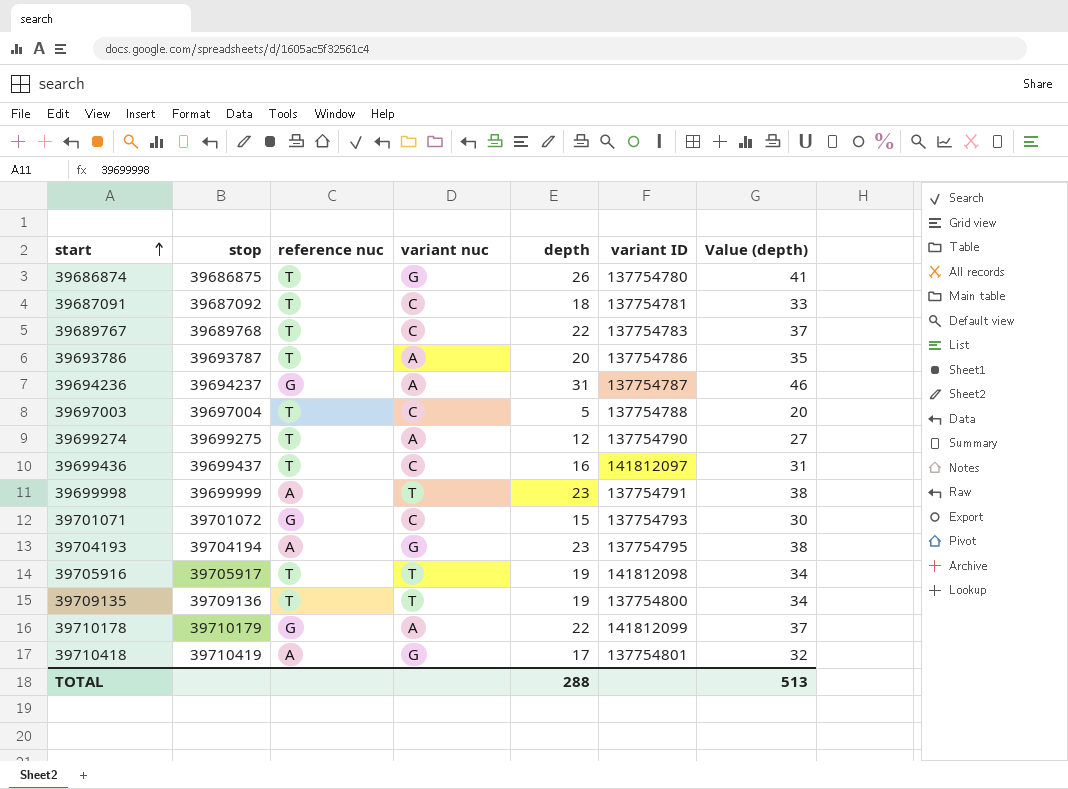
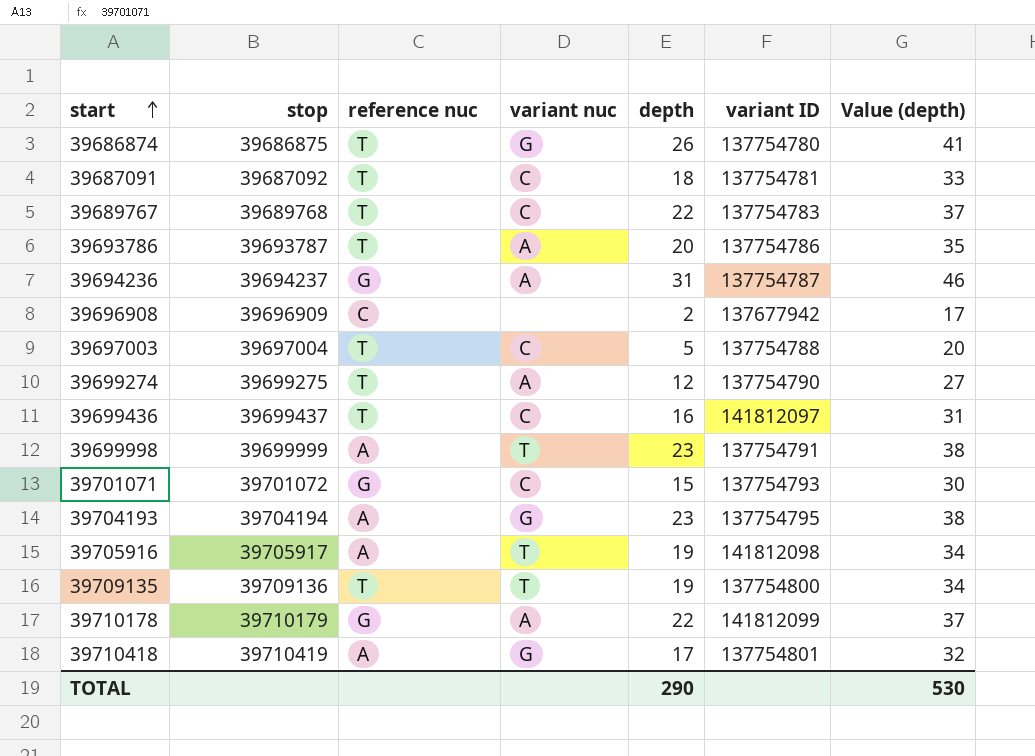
row 39696908: none -> 39696909 | C | none | 2 | 137677942 | 17
39705916 | reference nuc: T -> A
TOTAL | depth: 288 -> 290
TOTAL | Value (depth): 513 -> 530

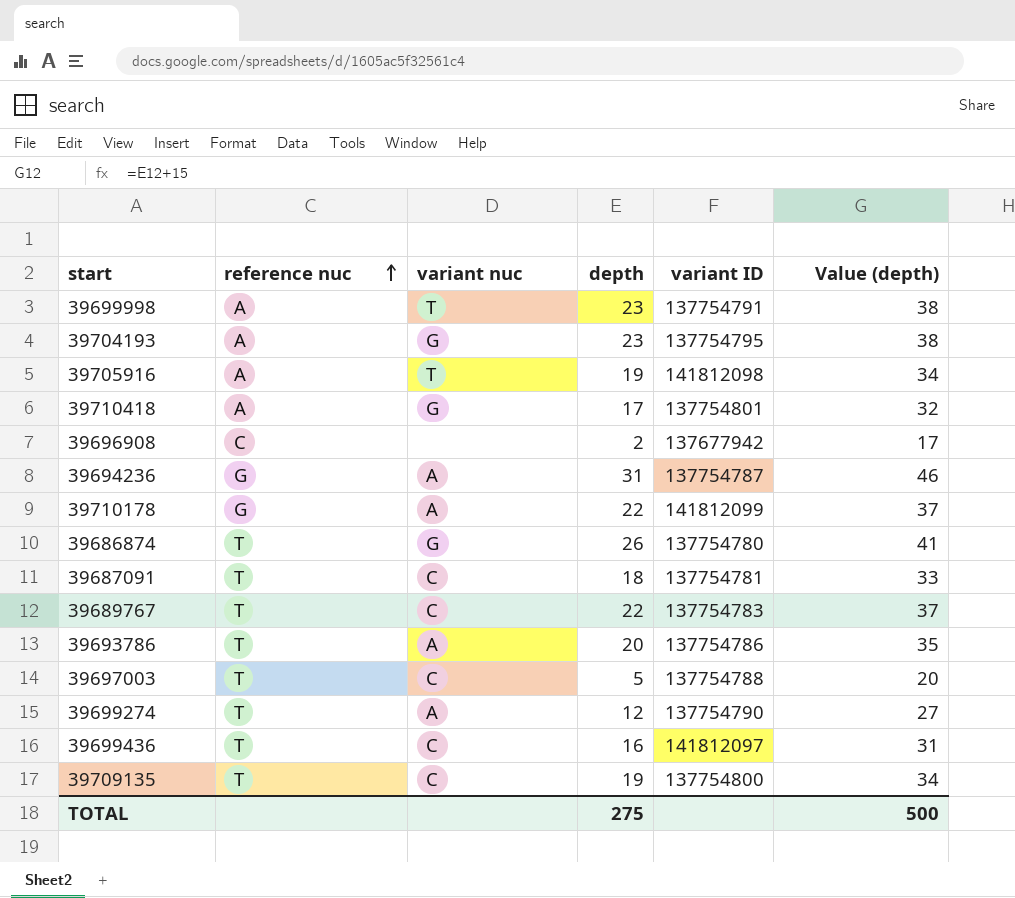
row order: start ascending -> reference nuc ascending
column stop | position: 2 -> none
row 39701071: 39701072 | G | C | 15 | 137754793 | 30 -> none
39709135 | variant nuc: T -> C
TOTAL | depth: 290 -> 275
TOTAL | Value (depth): 530 -> 500

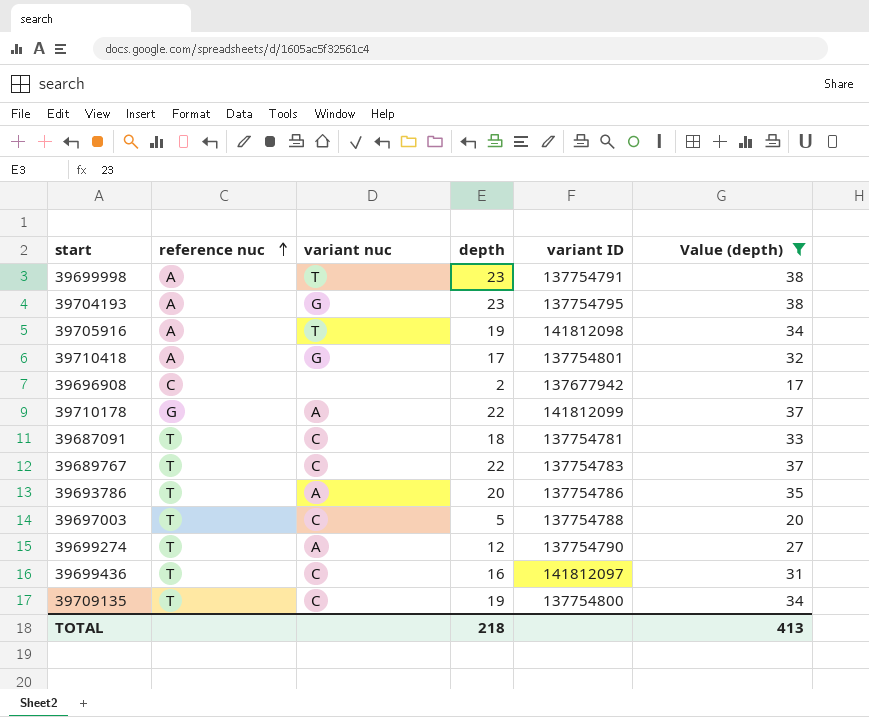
filter: none -> Value (depth) <= 38
TOTAL | depth: 275 -> 218
TOTAL | Value (depth): 500 -> 413

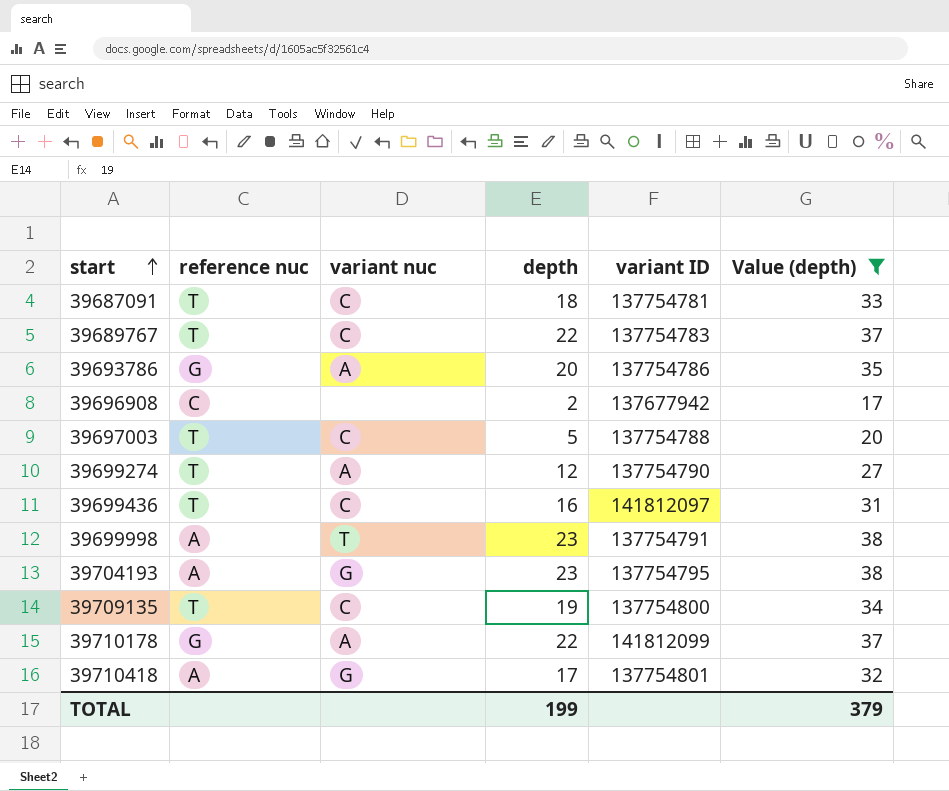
row order: reference nuc ascending -> start ascending
row 39705916: A | T | 19 | 141812098 | 34 -> none
39693786 | reference nuc: T -> G
TOTAL | depth: 218 -> 199
TOTAL | Value (depth): 413 -> 379

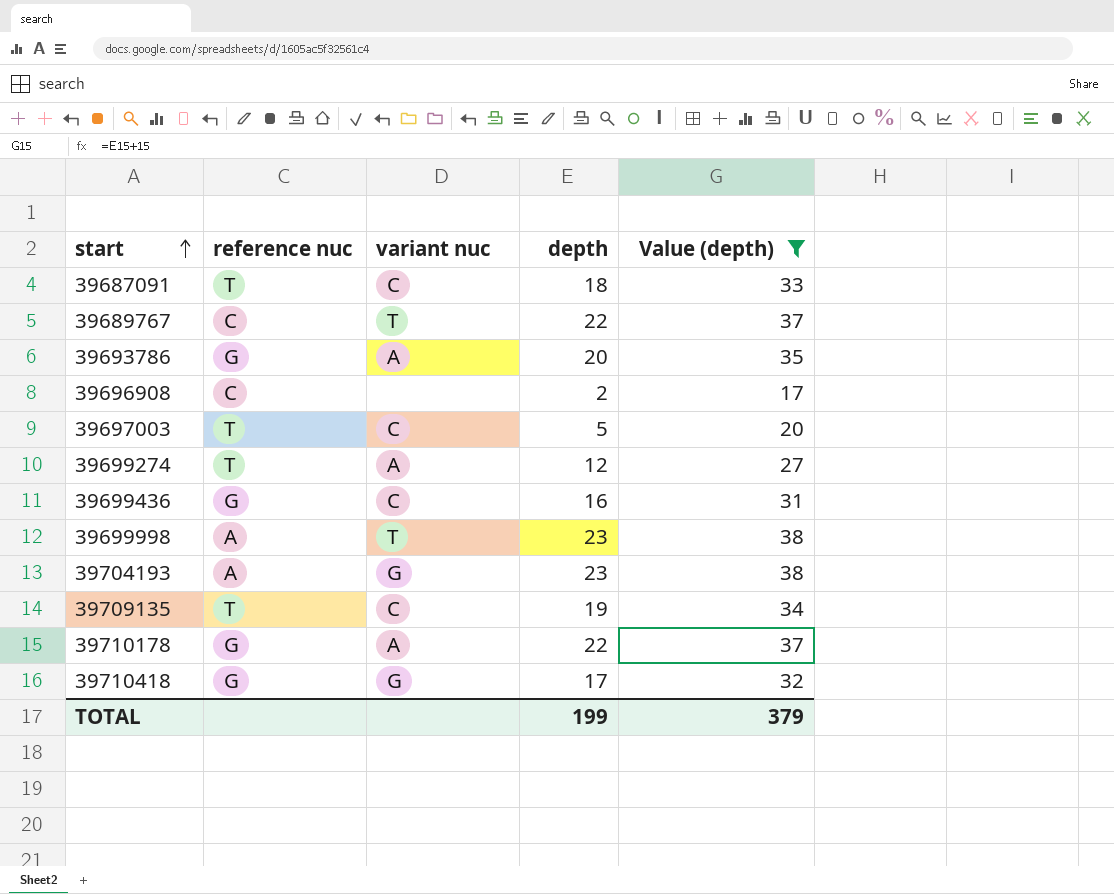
column variant ID | position: 5 -> none
39689767 | reference nuc: T -> C
39689767 | variant nuc: C -> T
39699436 | reference nuc: T -> G
39710418 | reference nuc: A -> G

